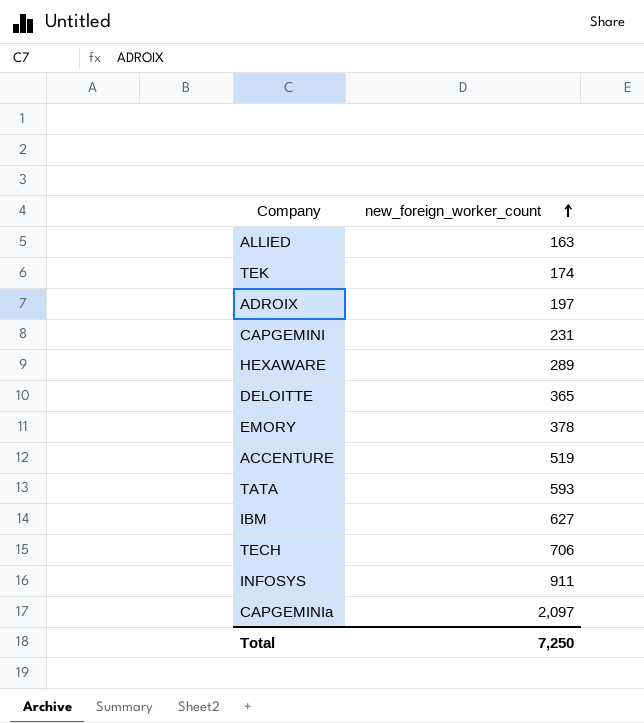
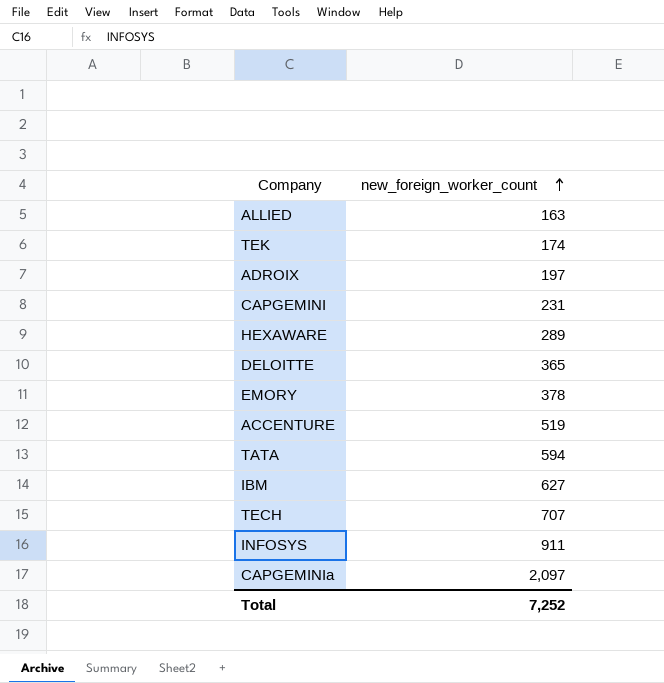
TATA | new_foreign_worker_count: 593 -> 594
TECH | new_foreign_worker_count: 706 -> 707
Total | new_foreign_worker_count: 7,250 -> 7,252

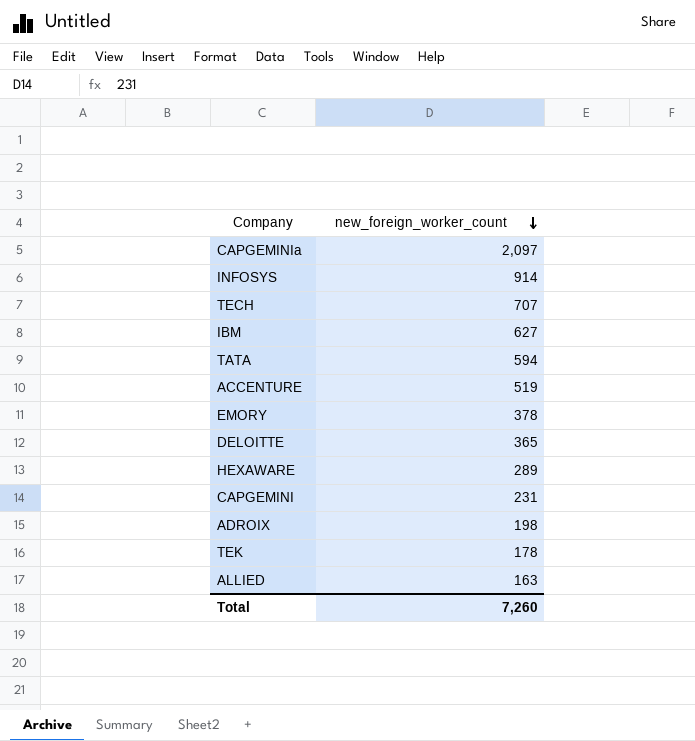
row order: new_foreign_worker_count ascending -> new_foreign_worker_count descending
INFOSYS | new_foreign_worker_count: 911 -> 914
ADROIX | new_foreign_worker_count: 197 -> 198
TEK | new_foreign_worker_count: 174 -> 178
Total | new_foreign_worker_count: 7,252 -> 7,260

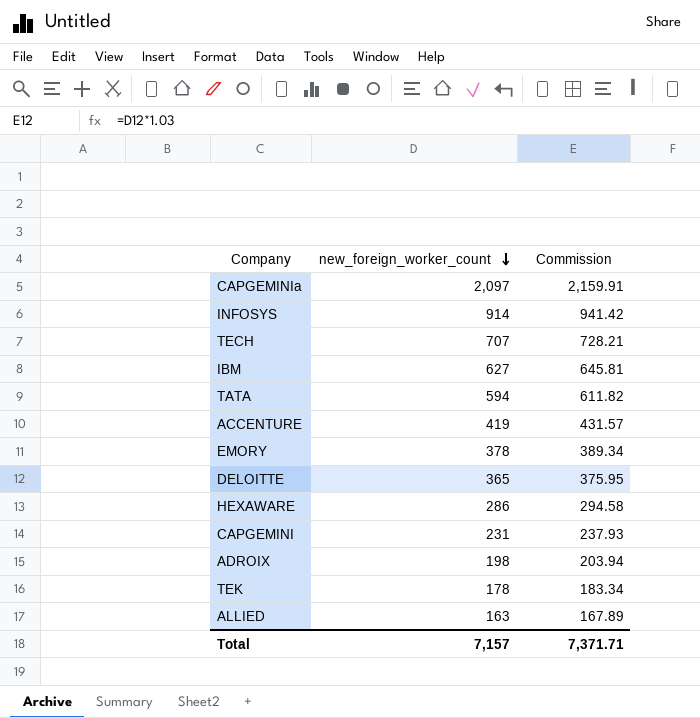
column Commission | formula: none -> [new_foreign_worker_count] * 1.03
ACCENTURE | new_foreign_worker_count: 519 -> 419
HEXAWARE | new_foreign_worker_count: 289 -> 286
Total | new_foreign_worker_count: 7,260 -> 7,157

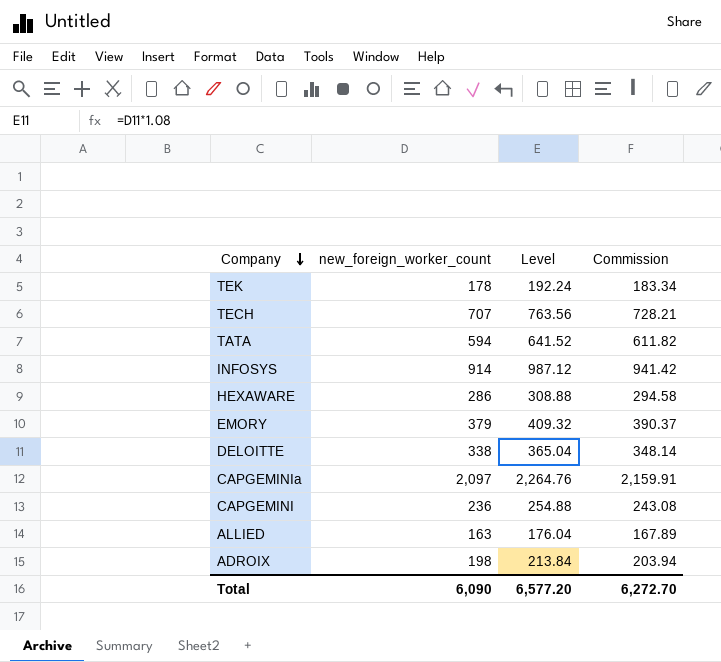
row order: new_foreign_worker_count descending -> Company descending
column Level | formula: none -> [new_foreign_worker_count] * 1.08
row IBM: 627 | 645.81 -> none
row ACCENTURE: 419 | 431.57 -> none
EMORY | new_foreign_worker_count: 378 -> 379
EMORY | Commission: 389.34 -> 390.37
DELOITTE | new_foreign_worker_count: 365 -> 338
DELOITTE | Commission: 375.95 -> 348.14
CAPGEMINI | new_foreign_worker_count: 231 -> 236
CAPGEMINI | Commission: 237.93 -> 243.08
Total | new_foreign_worker_count: 7,157 -> 6,090
Total | Commission: 7,371.71 -> 6,272.70

